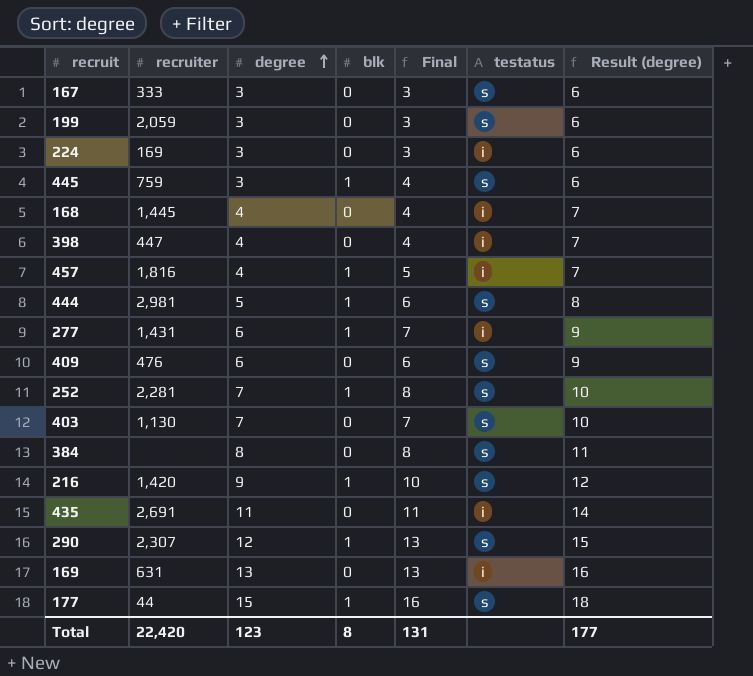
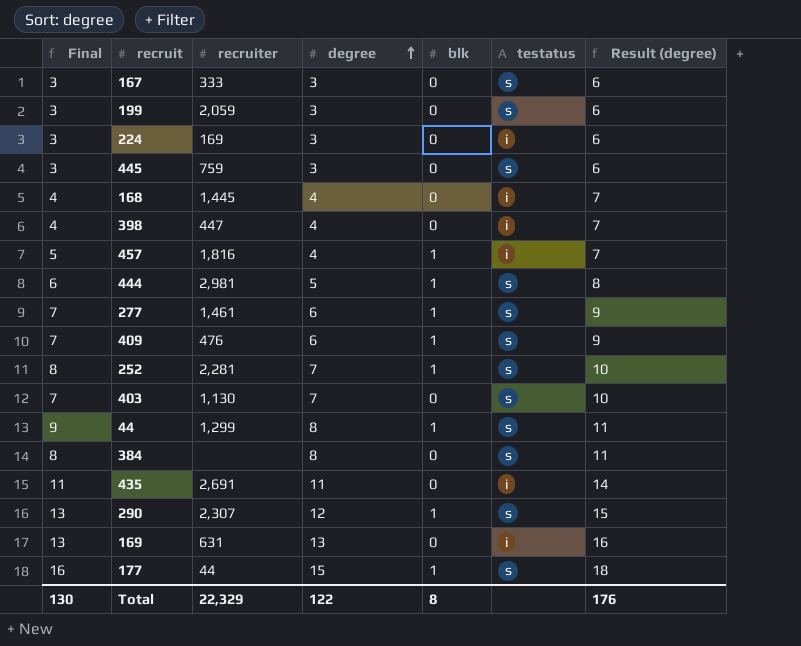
column Final | position: 5 -> 1
row 216: 1,420 | 9 | 1 | 10 | s | 12 -> none
445 | Final: 4 -> 3
445 | blk: 1 -> 0
277 | recruiter: 1,431 -> 1,461
277 | testatus: i -> s
409 | Final: 6 -> 7
409 | blk: 0 -> 1
row 44: none -> 9 | 1,299 | 8 | 1 | s | 11
Total | Final: 131 -> 130
Total | recruiter: 22,420 -> 22,329
Total | degree: 123 -> 122
Total | Result (degree): 177 -> 176

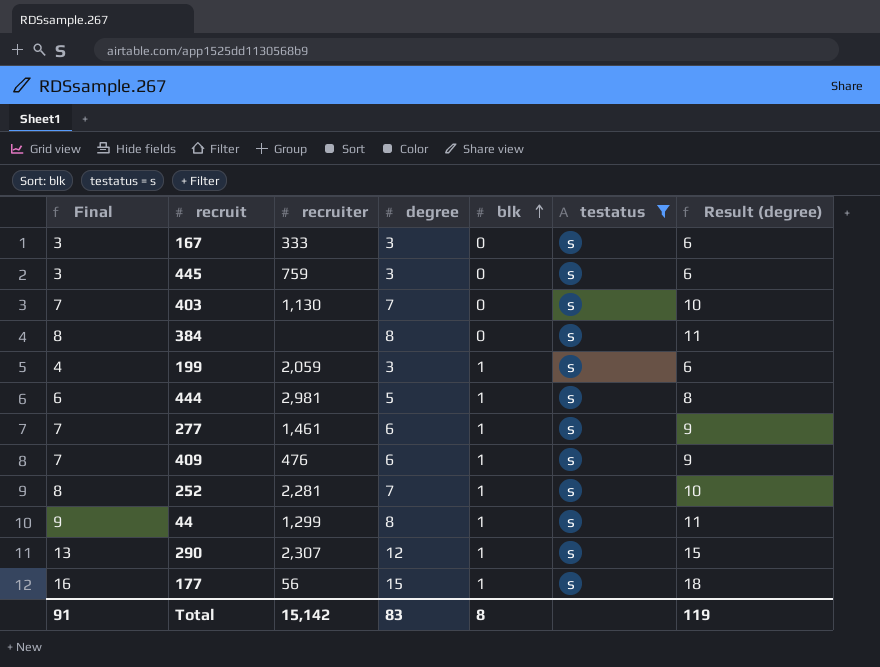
filter: none -> testatus = s
row order: degree ascending -> blk ascending
199 | Final: 3 -> 4
199 | blk: 0 -> 1
177 | recruiter: 44 -> 56
Total | Final: 130 -> 91
Total | recruiter: 22,329 -> 15,142
Total | degree: 122 -> 83
Total | Result (degree): 176 -> 119

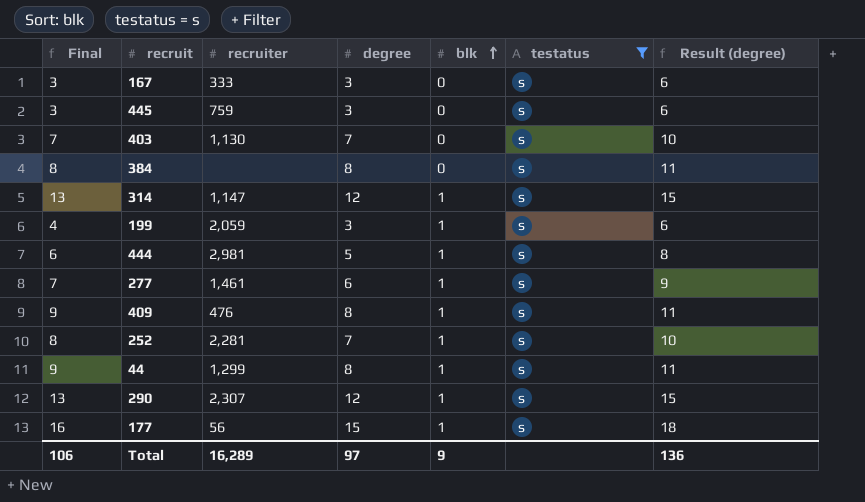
row 314: none -> 13 | 1,147 | 12 | 1 | s | 15
409 | Final: 7 -> 9
409 | degree: 6 -> 8
409 | Result (degree): 9 -> 11
Total | Final: 91 -> 106
Total | recruiter: 15,142 -> 16,289
Total | degree: 83 -> 97
Total | blk: 8 -> 9
Total | Result (degree): 119 -> 136

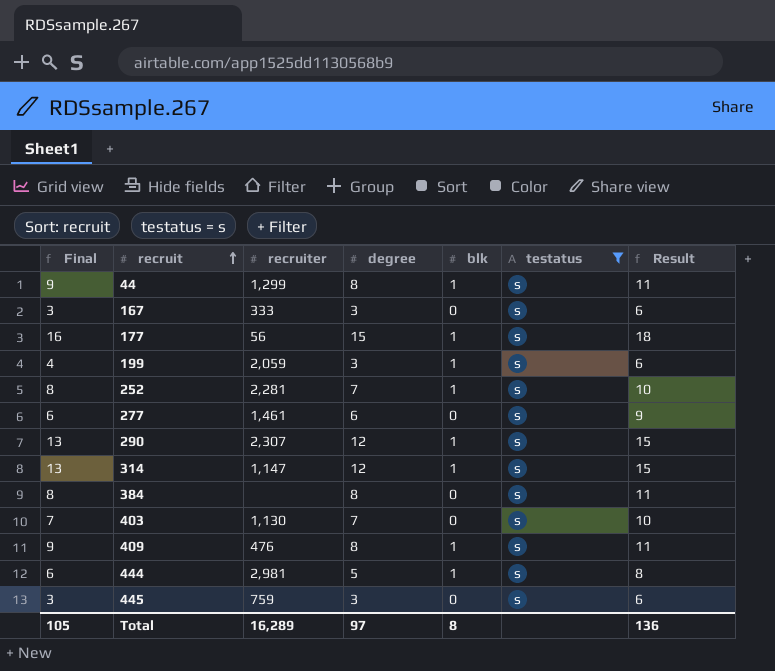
row order: blk ascending -> recruit ascending
column name: Result (degree) -> Result
277 | Final: 7 -> 6
277 | blk: 1 -> 0
Total | Final: 106 -> 105
Total | blk: 9 -> 8

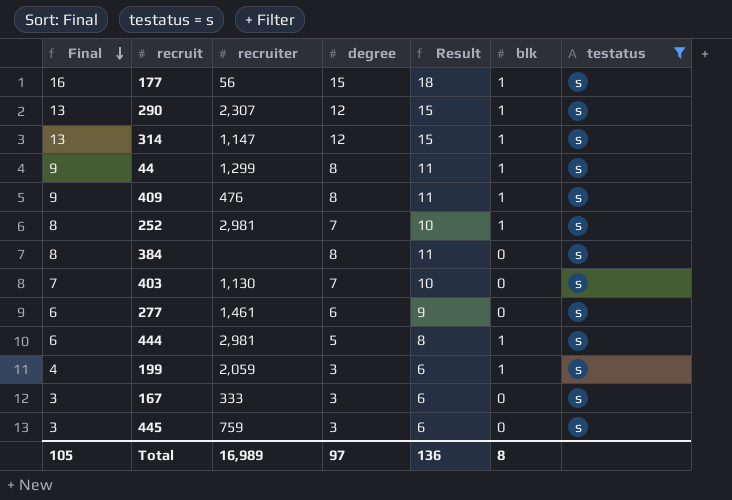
row order: recruit ascending -> Final descending
column Result | position: 7 -> 5
252 | recruiter: 2,281 -> 2,981
Total | recruiter: 16,289 -> 16,989

